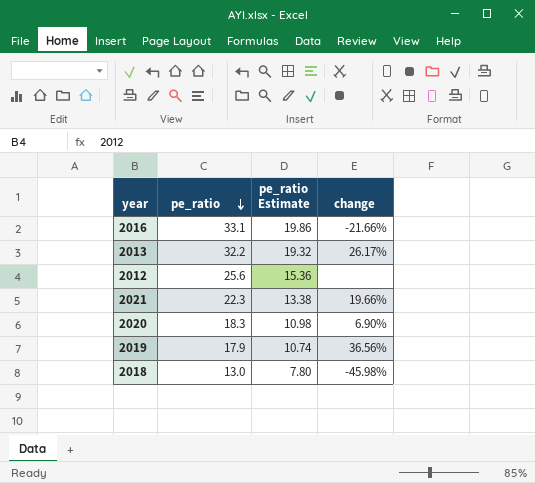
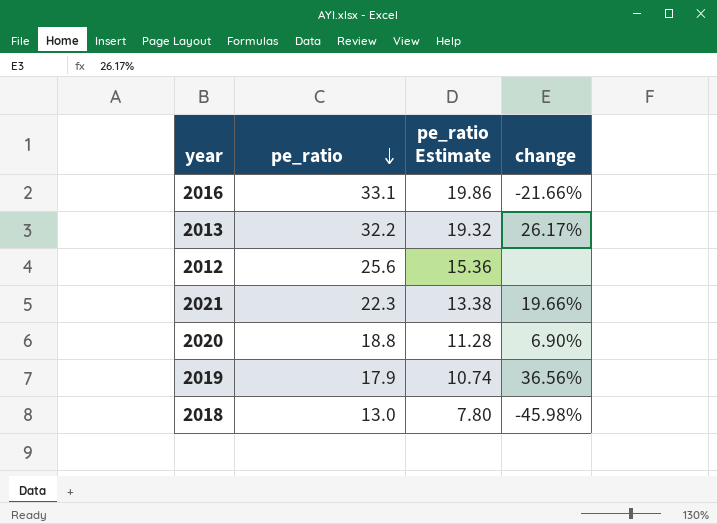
2020 | pe_ratio: 18.3 -> 18.8
2020 | pe_ratio Estimate: 10.98 -> 11.28

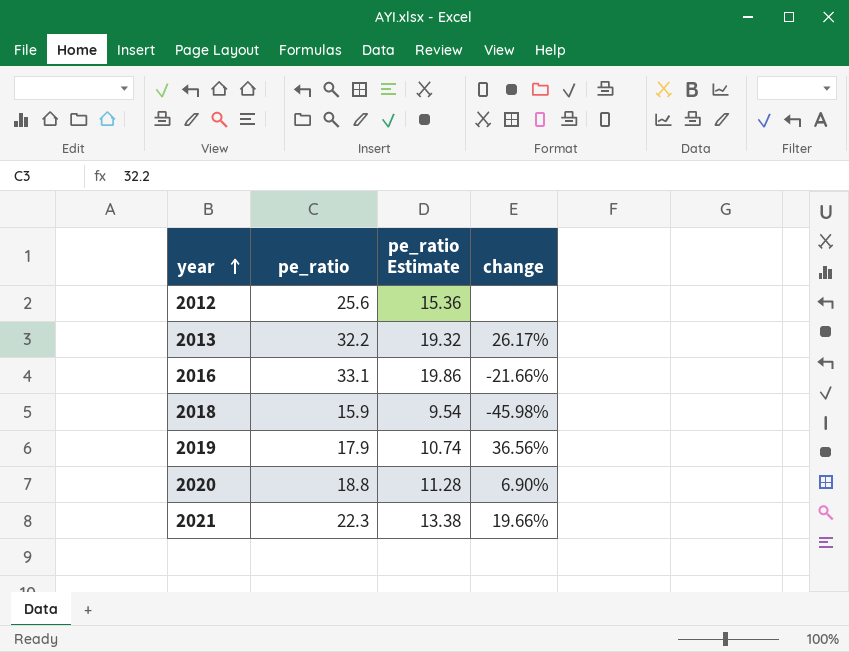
row order: pe_ratio descending -> year ascending
2018 | pe_ratio: 13.0 -> 15.9
2018 | pe_ratio Estimate: 7.80 -> 9.54

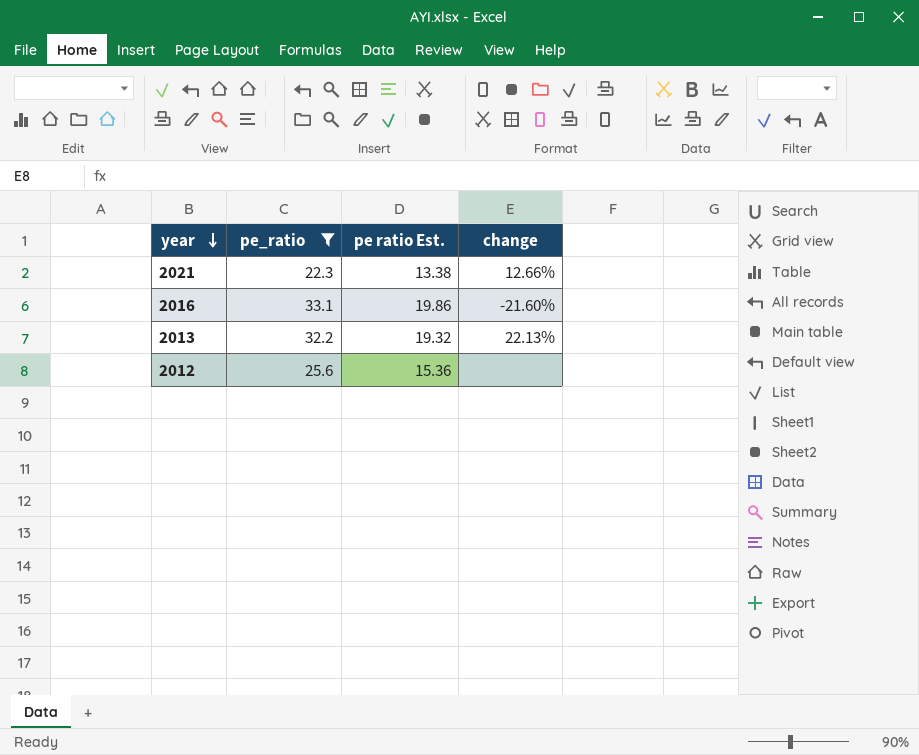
filter: none -> pe_ratio >= 22.3
row order: year ascending -> year descending
column name: pe_ratio Estimate -> pe ratio Est.
2021 | change: 19.66% -> 12.66%
2016 | change: -21.66% -> -21.60%
2013 | change: 26.17% -> 22.13%

